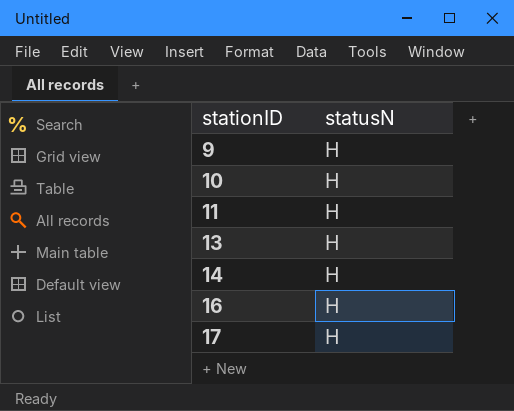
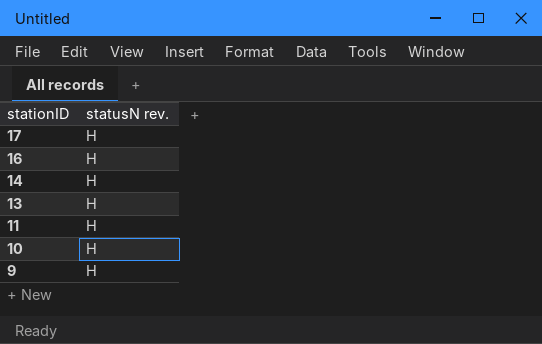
row order: stationID ascending -> stationID descending
column name: statusN -> statusN rev.

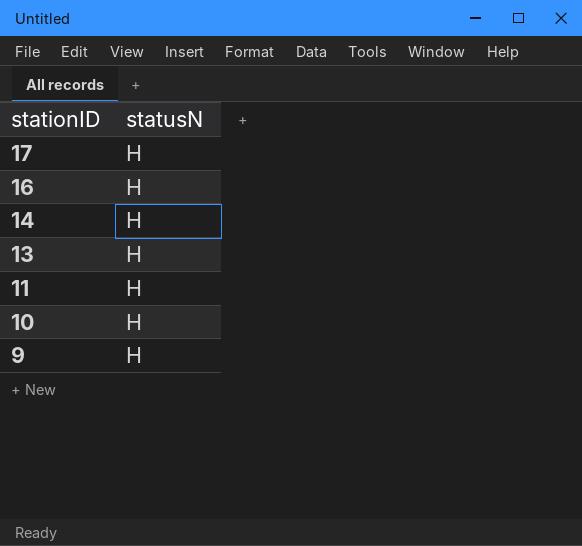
column name: statusN rev. -> statusN

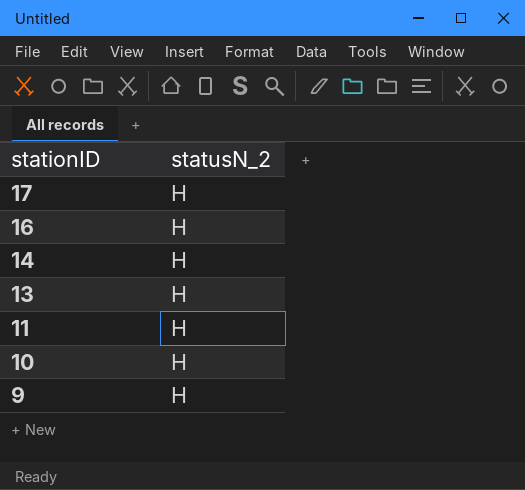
column name: statusN -> statusN_2

